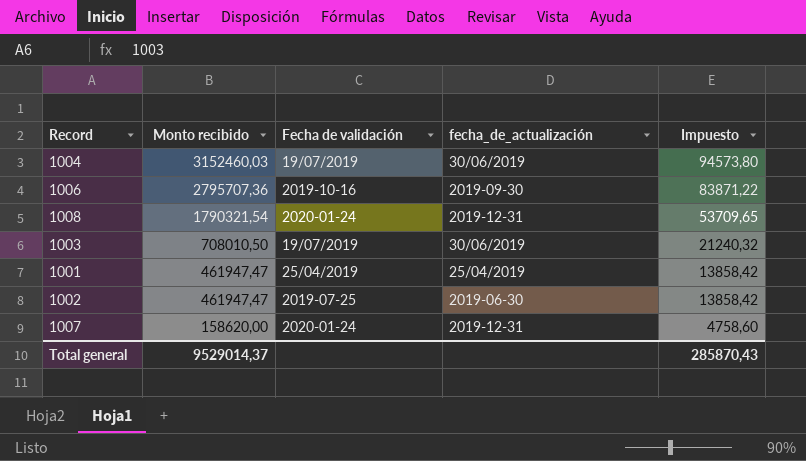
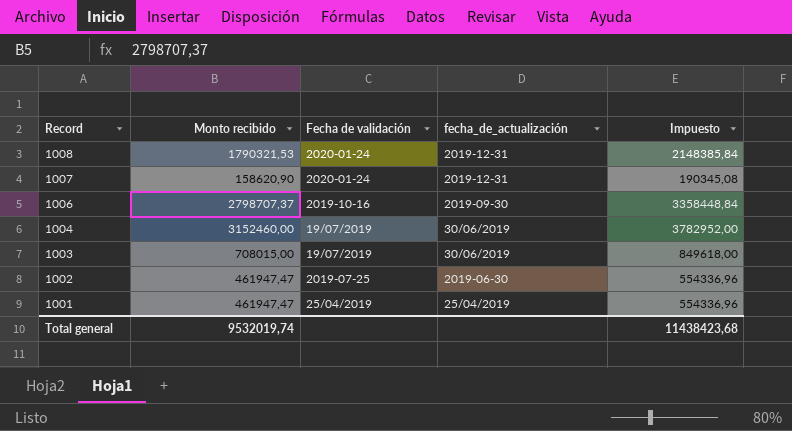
row order: Monto recibido descending -> Record descending
column Impuesto | formula: [Monto recibido] * 0,03 -> [Monto recibido] * 1,2
1008 | Monto recibido: 1790321,54 -> 1790321,53
1007 | Monto recibido: 158620,00 -> 158620,90
1006 | Monto recibido: 2795707,36 -> 2798707,37
1004 | Monto recibido: 3152460,03 -> 3152460,00
1003 | Monto recibido: 708010,50 -> 708015,00
Total general | Monto recibido: 9529014,37 -> 9532019,74
Total general | Impuesto: 285870,43 -> 11438423,68

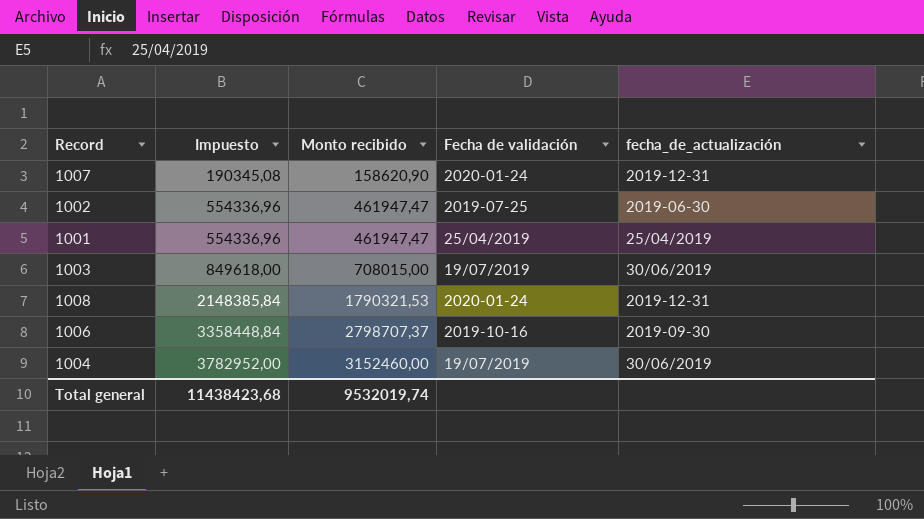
row order: Record descending -> Impuesto ascending
column Impuesto | position: 5 -> 2

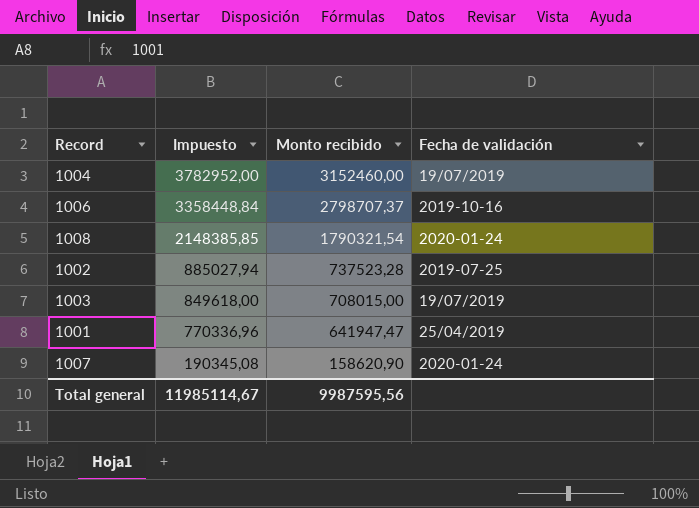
row order: Impuesto ascending -> Impuesto descending
column fecha_de_actualización | position: 5 -> none
1008 | Impuesto: 2148385,84 -> 2148385,85
1008 | Monto recibido: 1790321,53 -> 1790321,54
1002 | Impuesto: 554336,96 -> 885027,94
1002 | Monto recibido: 461947,47 -> 737523,28
1001 | Impuesto: 554336,96 -> 770336,96
1001 | Monto recibido: 461947,47 -> 641947,47
Total general | Impuesto: 11438423,68 -> 11985114,67
Total general | Monto recibido: 9532019,74 -> 9987595,56

